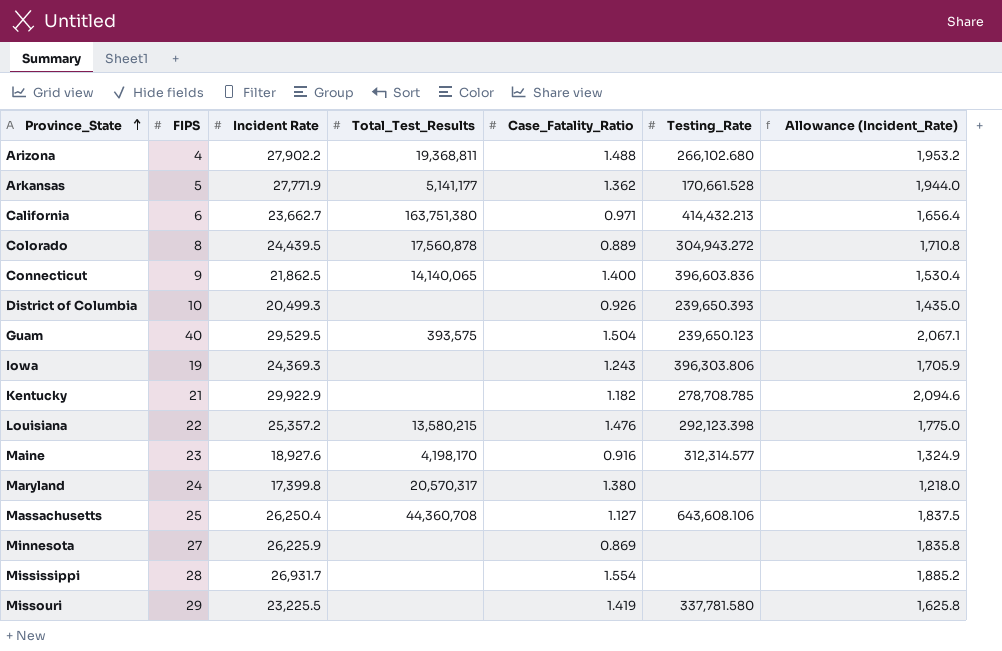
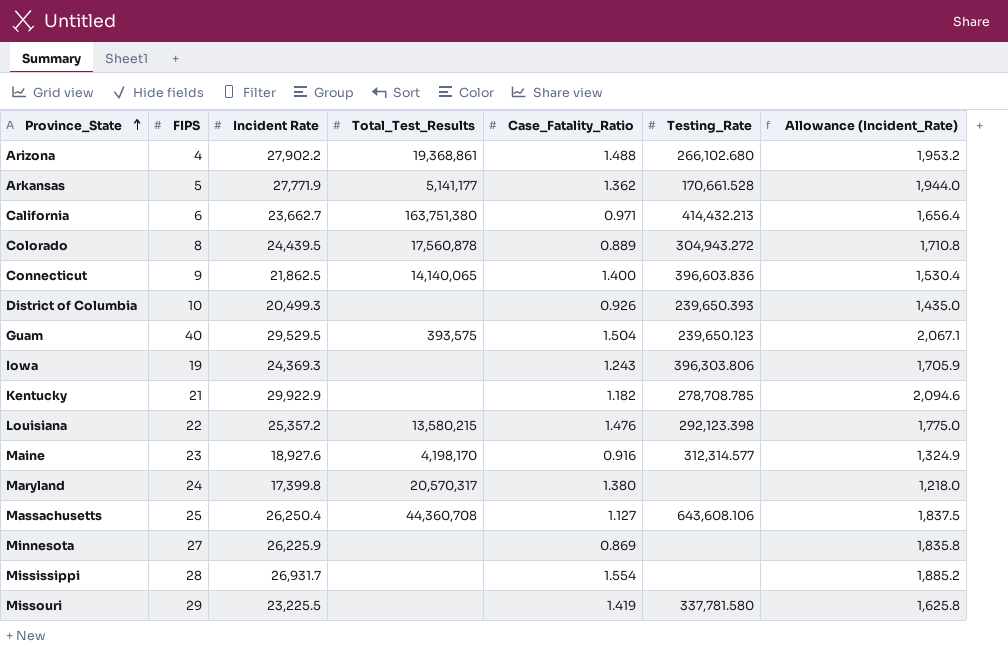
Arizona | Total_Test_Results: 19,368,811 -> 19,368,861

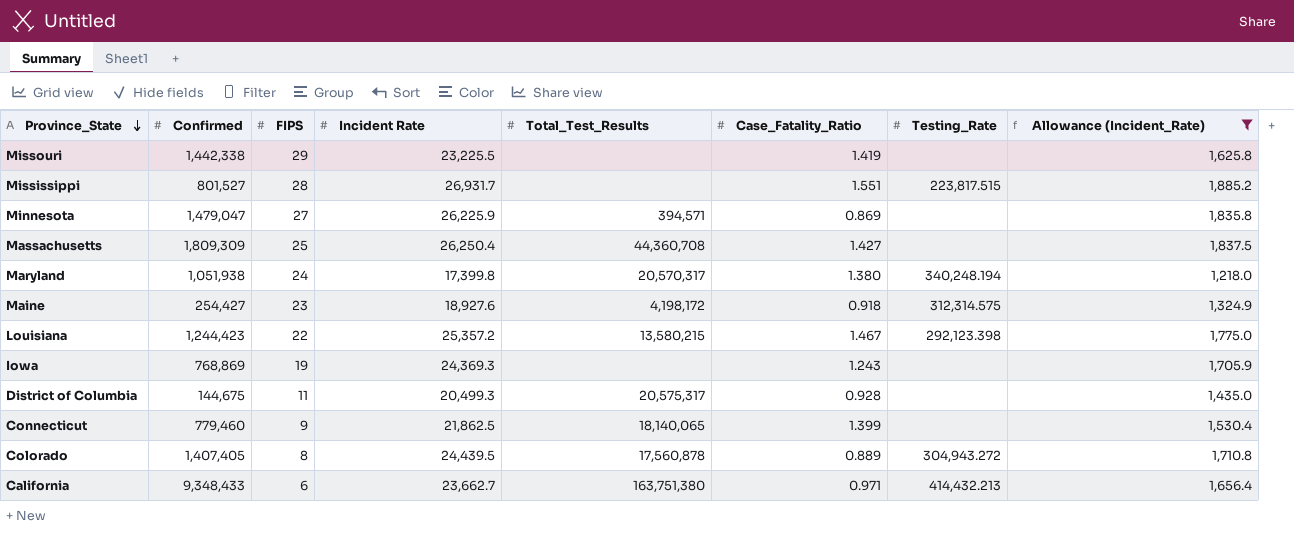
filter: none -> Allowance (Incident_Rate) <= 1,885.2
row order: Province_State ascending -> Province_State descending
column Confirmed | position: none -> 2
Missouri | Testing_Rate: 337,781.580 -> none
Mississippi | Case_Fatality_Ratio: 1.554 -> 1.551
Mississippi | Testing_Rate: none -> 223,817.515
Minnesota | Total_Test_Results: none -> 394,571
Massachusetts | Case_Fatality_Ratio: 1.127 -> 1.427
Massachusetts | Testing_Rate: 643,608.106 -> none
Maryland | Testing_Rate: none -> 340,248.194
Maine | Total_Test_Results: 4,198,170 -> 4,198,172
Maine | Case_Fatality_Ratio: 0.916 -> 0.918
Maine | Testing_Rate: 312,314.577 -> 312,314.575
Louisiana | Case_Fatality_Ratio: 1.476 -> 1.467
Iowa | Testing_Rate: 396,303.806 -> none
District of Columbia | FIPS: 10 -> 11
District of Columbia | Total_Test_Results: none -> 20,575,317
District of Columbia | Case_Fatality_Ratio: 0.926 -> 0.928
District of Columbia | Testing_Rate: 239,650.393 -> none
Connecticut | Total_Test_Results: 14,140,065 -> 18,140,065
Connecticut | Case_Fatality_Ratio: 1.400 -> 1.399
Connecticut | Testing_Rate: 396,603.836 -> none

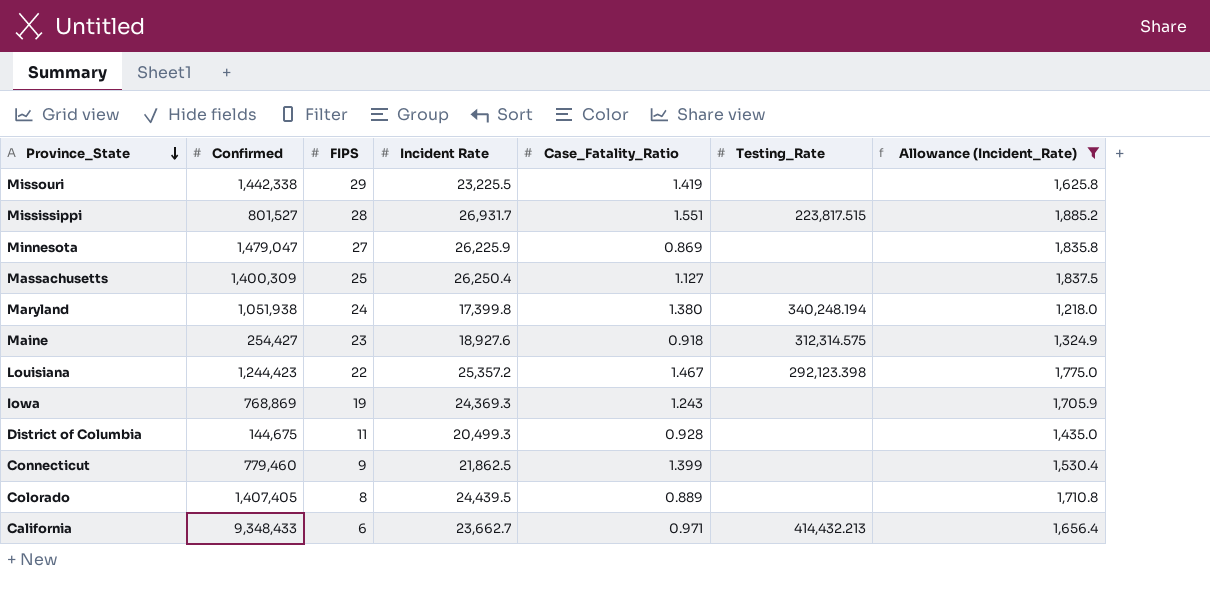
column Total_Test_Results | position: 5 -> none
Massachusetts | Confirmed: 1,809,309 -> 1,400,309
Massachusetts | Case_Fatality_Ratio: 1.427 -> 1.127
Colorado | Testing_Rate: 304,943.272 -> none

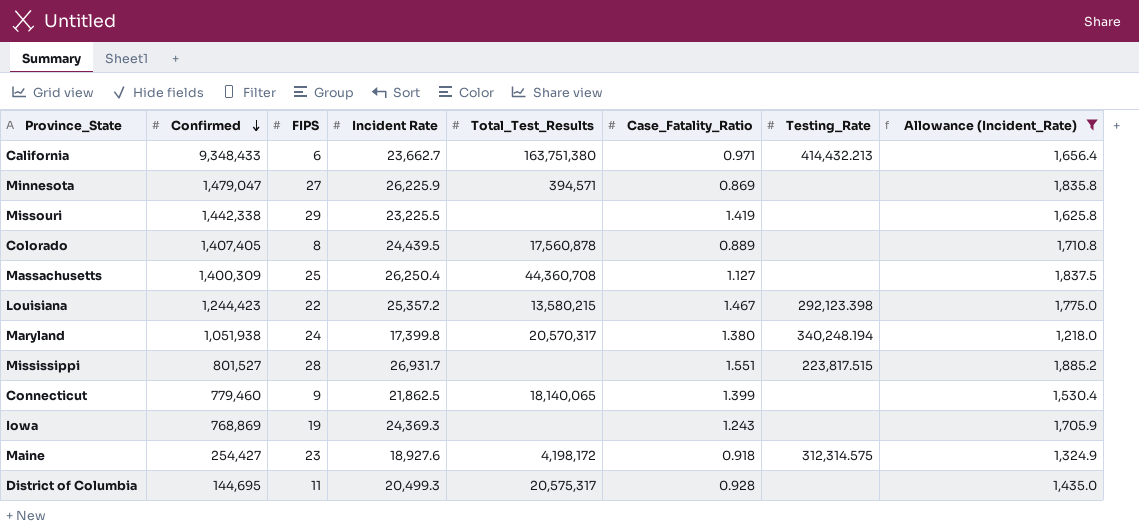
row order: Province_State descending -> Confirmed descending
column Total_Test_Results | position: none -> 5
District of Columbia | Confirmed: 144,675 -> 144,695

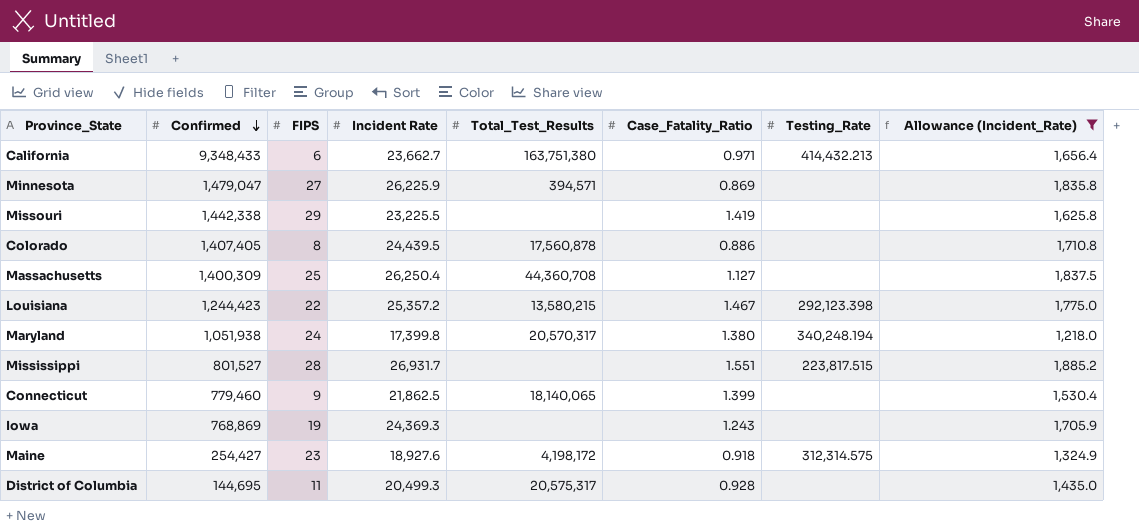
Colorado | Case_Fatality_Ratio: 0.889 -> 0.886

